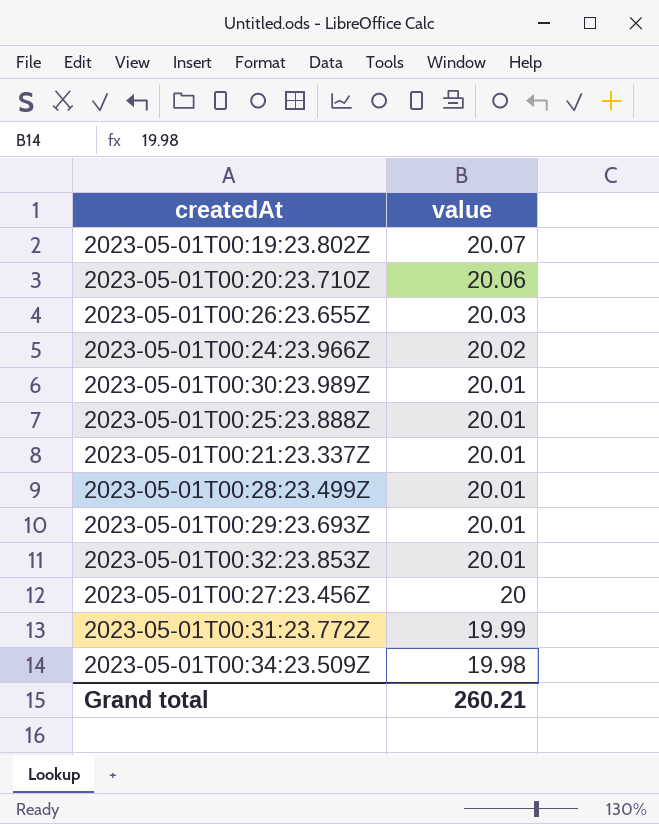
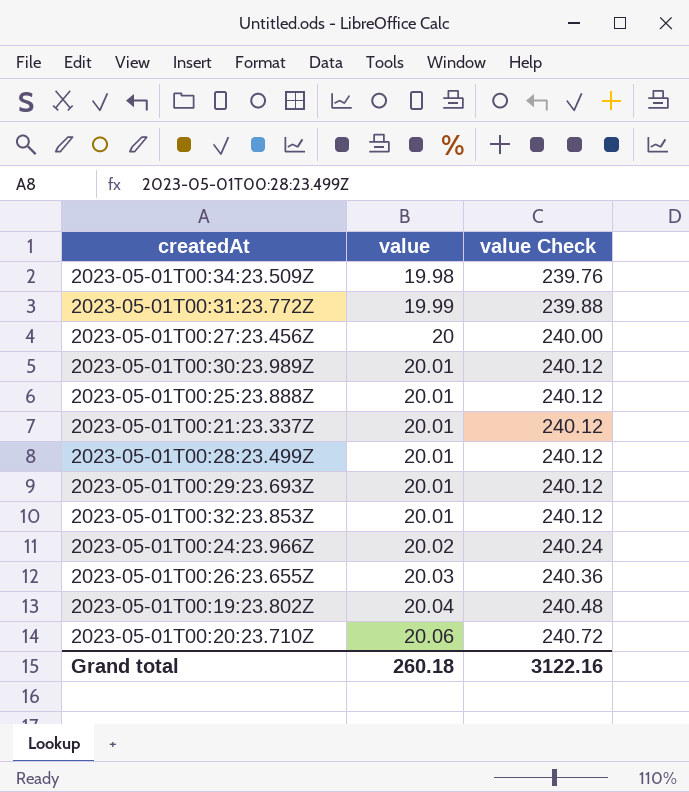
row order: value descending -> value ascending
column value Check | formula: none -> [value] * 12
2023-05-01T00:19:23.802Z | value: 20.07 -> 20.04
Grand total | value: 260.21 -> 260.18

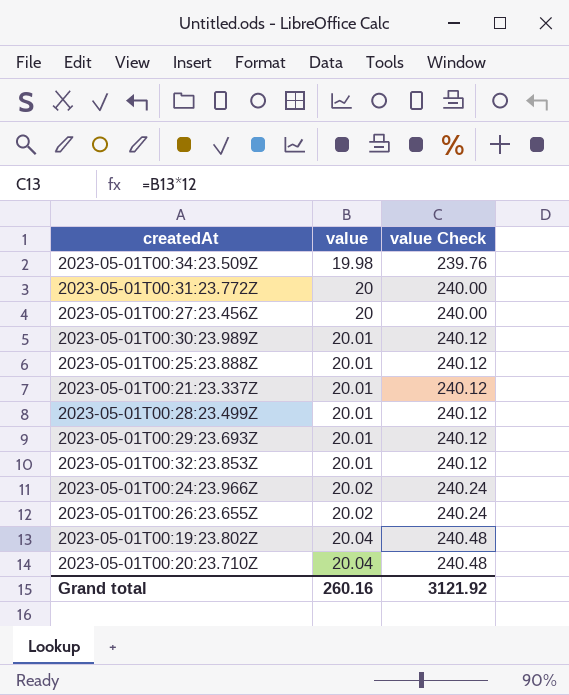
2023-05-01T00:31:23.772Z | value: 19.99 -> 20
2023-05-01T00:31:23.772Z | value Check: 239.88 -> 240.00
2023-05-01T00:26:23.655Z | value: 20.03 -> 20.02
2023-05-01T00:26:23.655Z | value Check: 240.36 -> 240.24
2023-05-01T00:20:23.710Z | value: 20.06 -> 20.04
2023-05-01T00:20:23.710Z | value Check: 240.72 -> 240.48
Grand total | value: 260.18 -> 260.16
Grand total | value Check: 3122.16 -> 3121.92

